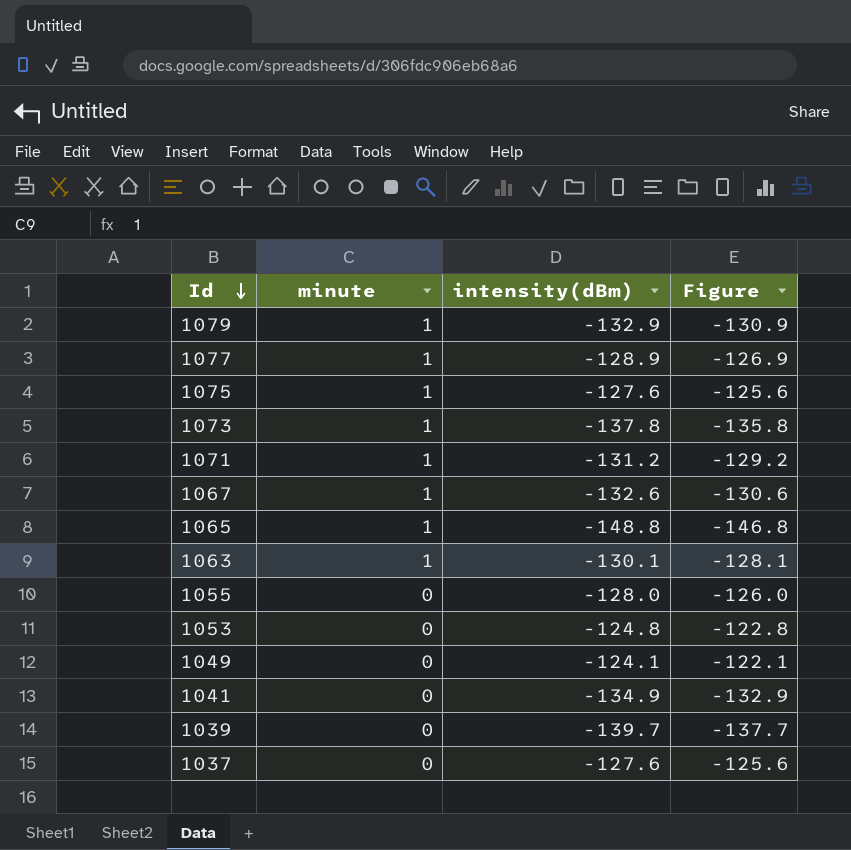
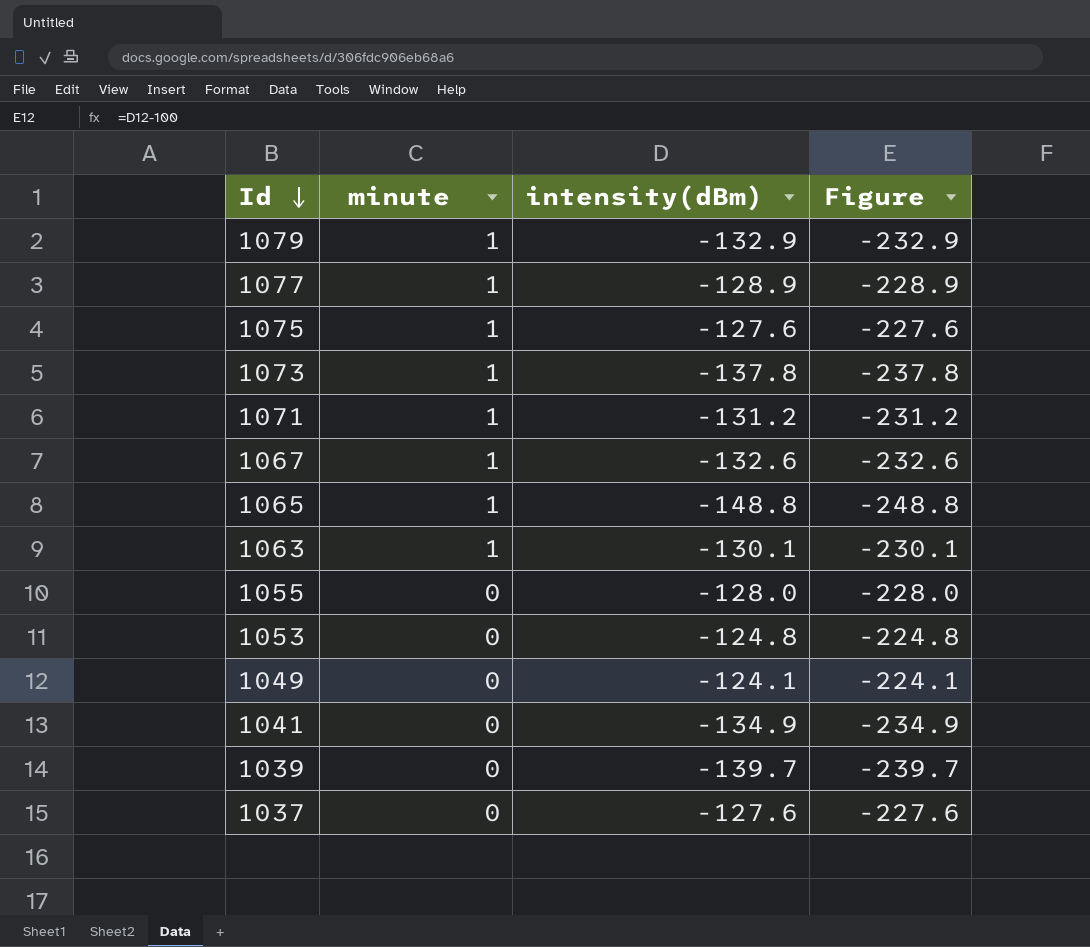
column Figure | formula: [intensity(dBm)] + 2 -> [intensity(dBm)] - 100

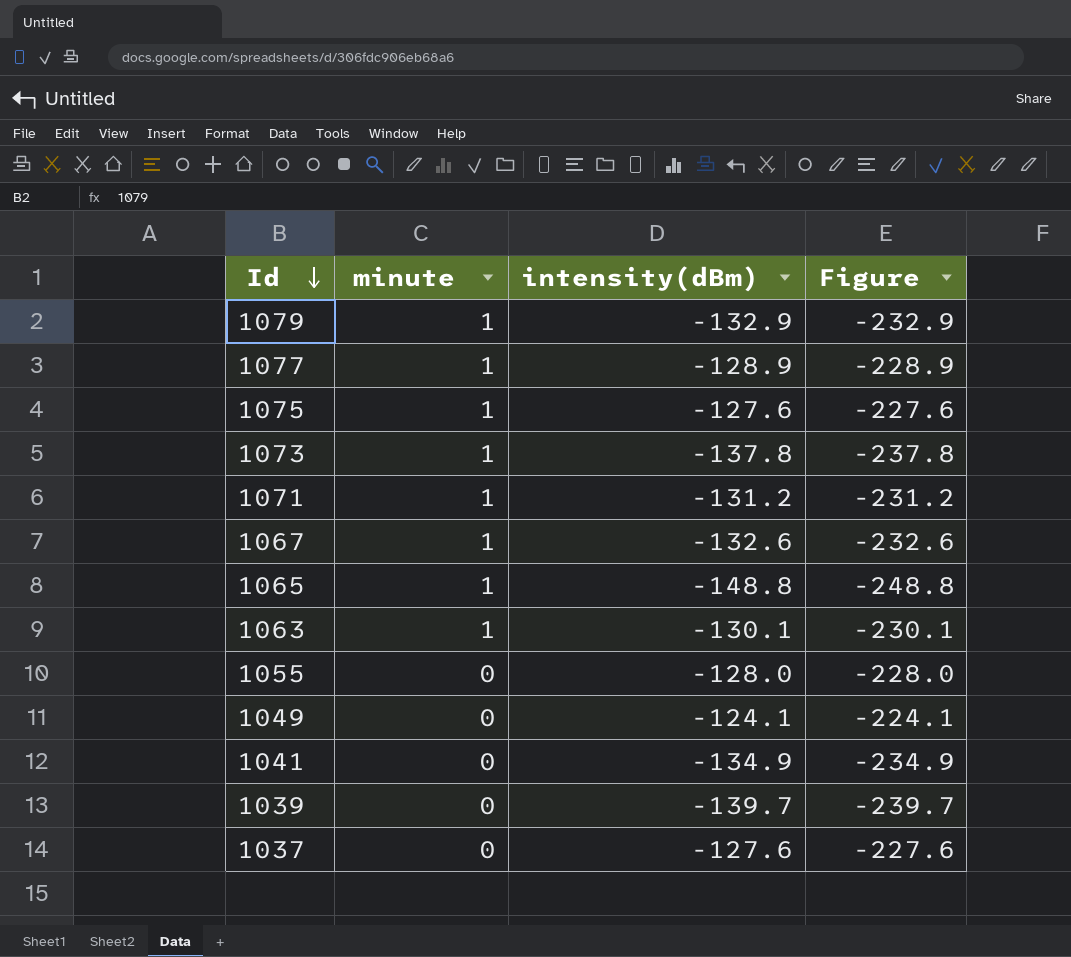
row 1053: 0 | -124.8 | -224.8 -> none

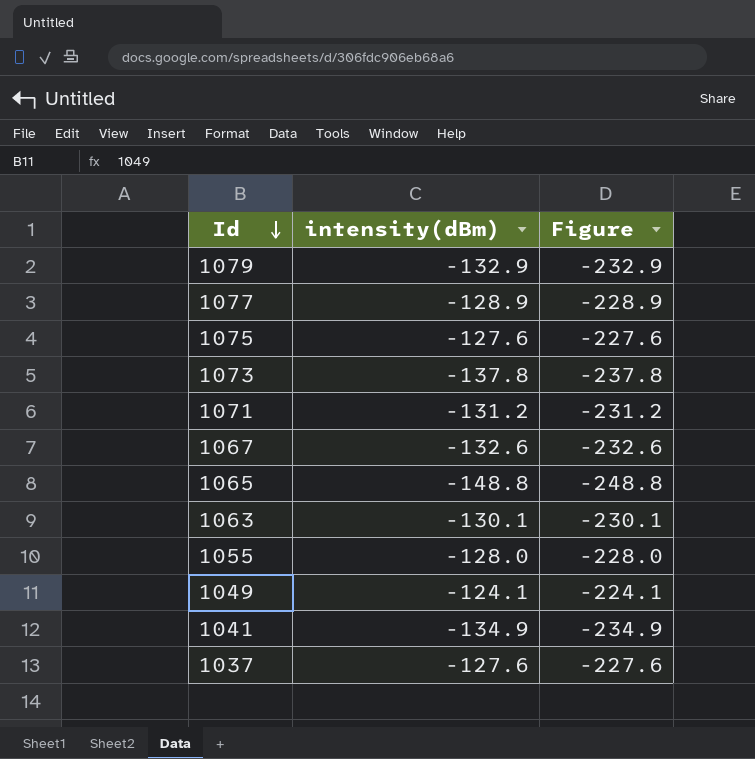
column minute | position: 2 -> none
row 1039: 0 | -139.7 | -239.7 -> none

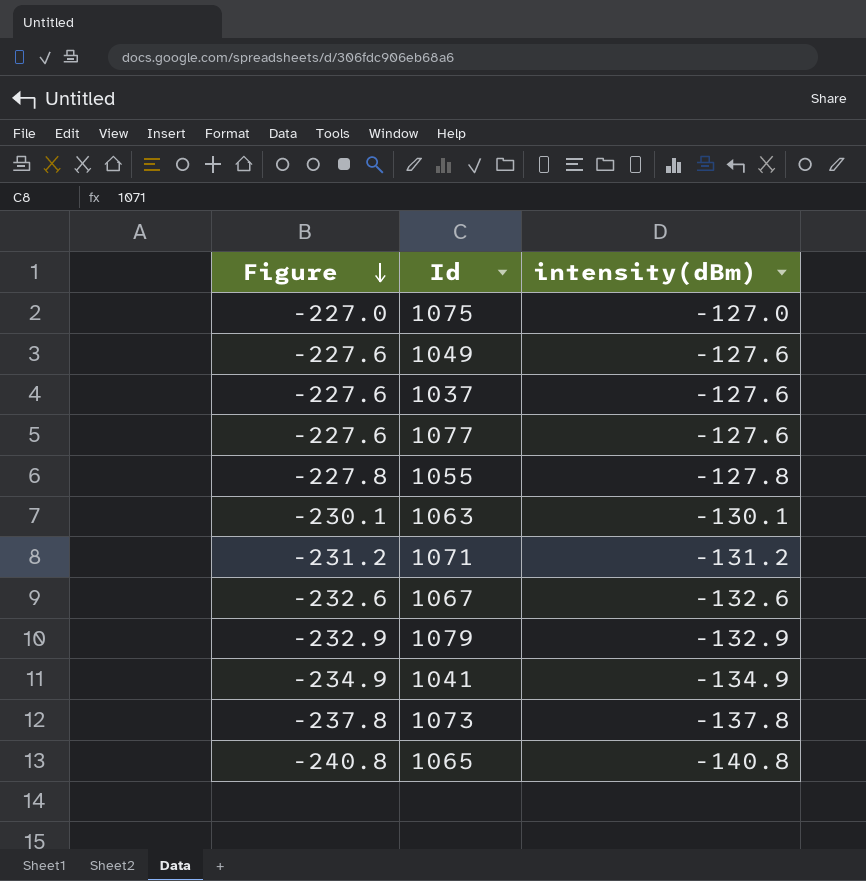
row order: Id descending -> Figure descending
column Figure | position: 3 -> 1
1075 | Figure: -227.6 -> -227.0
1075 | intensity(dBm): -127.6 -> -127.0
1049 | Figure: -224.1 -> -227.6
1049 | intensity(dBm): -124.1 -> -127.6
1077 | Figure: -228.9 -> -227.6
1077 | intensity(dBm): -128.9 -> -127.6
1055 | Figure: -228.0 -> -227.8
1055 | intensity(dBm): -128.0 -> -127.8
1065 | Figure: -248.8 -> -240.8
1065 | intensity(dBm): -148.8 -> -140.8

